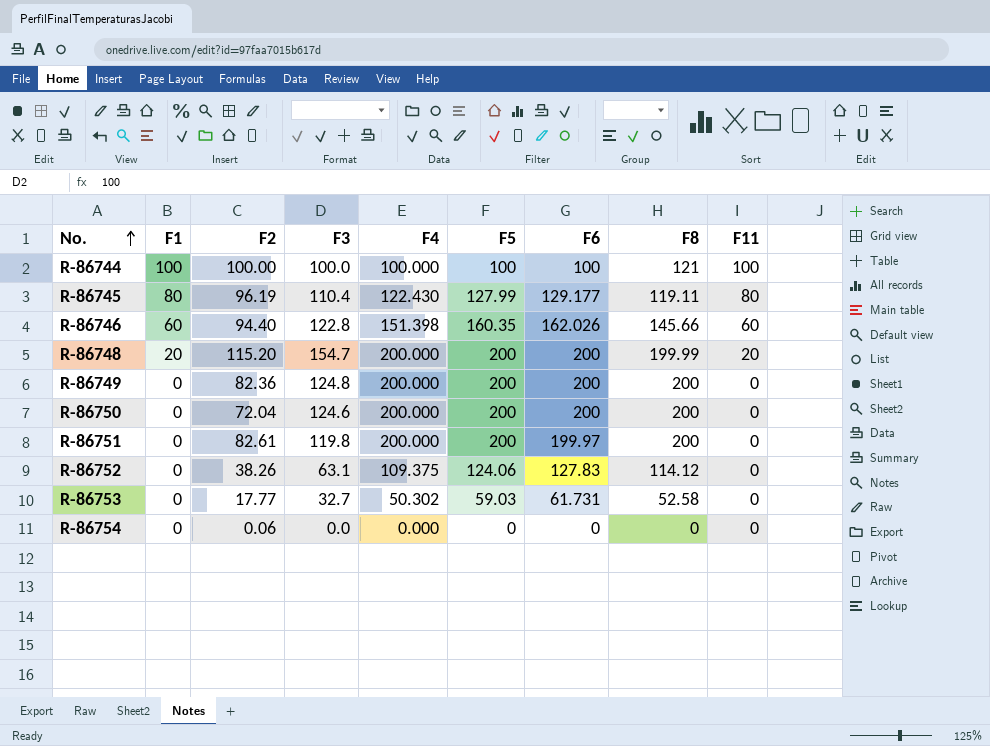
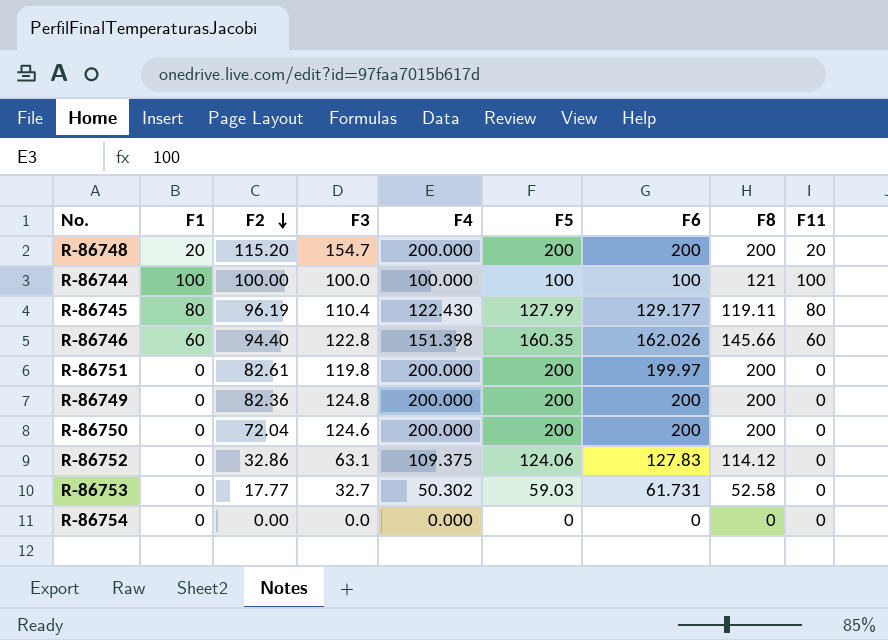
row order: No. ascending -> F2 descending
R-86748 | F8: 199.99 -> 200
R-86752 | F2: 38.26 -> 32.86
R-86754 | F2: 0.06 -> 0.00

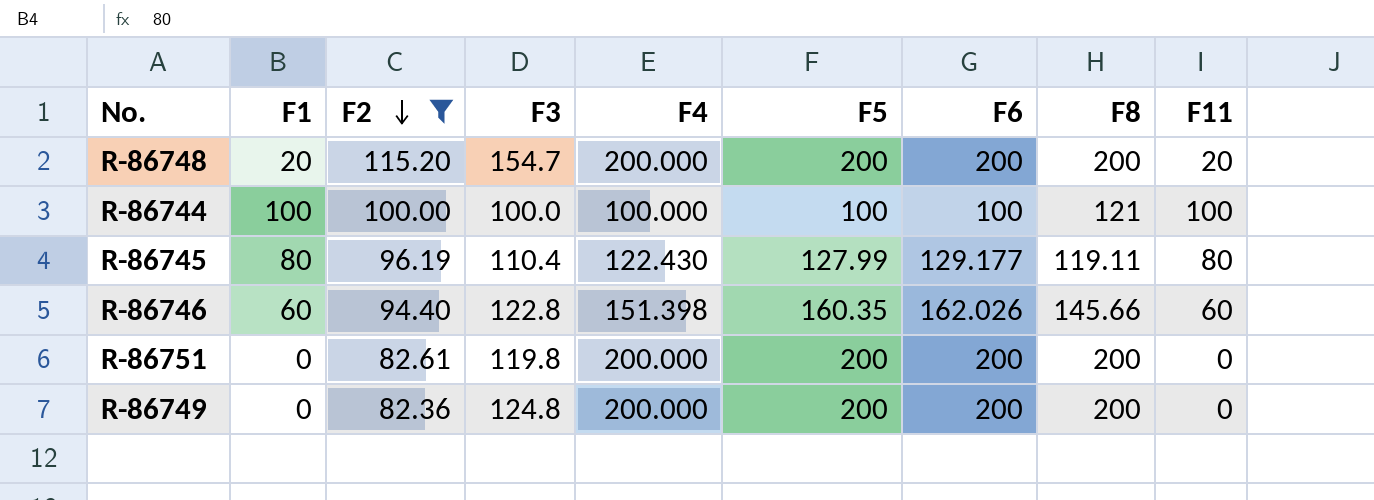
filter: none -> F2 >= 82.36
R-86751 | F6: 199.97 -> 200

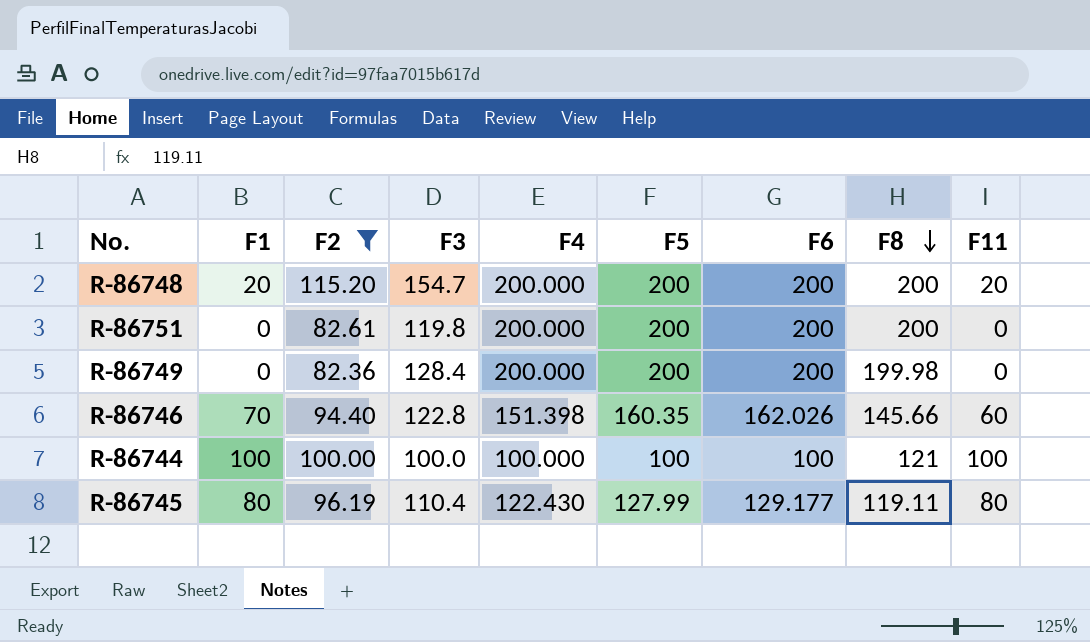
row order: F2 descending -> F8 descending
R-86749 | F3: 124.8 -> 128.4
R-86749 | F8: 200 -> 199.98
R-86746 | F1: 60 -> 70

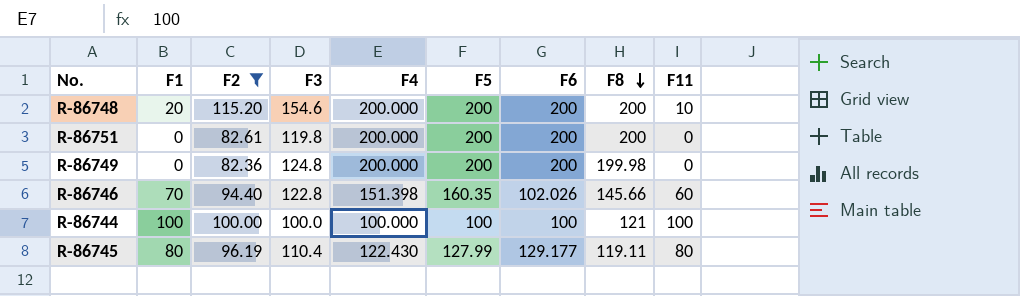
R-86748 | F3: 154.7 -> 154.6
R-86748 | F11: 20 -> 10
R-86749 | F3: 128.4 -> 124.8
R-86746 | F6: 162.026 -> 102.026

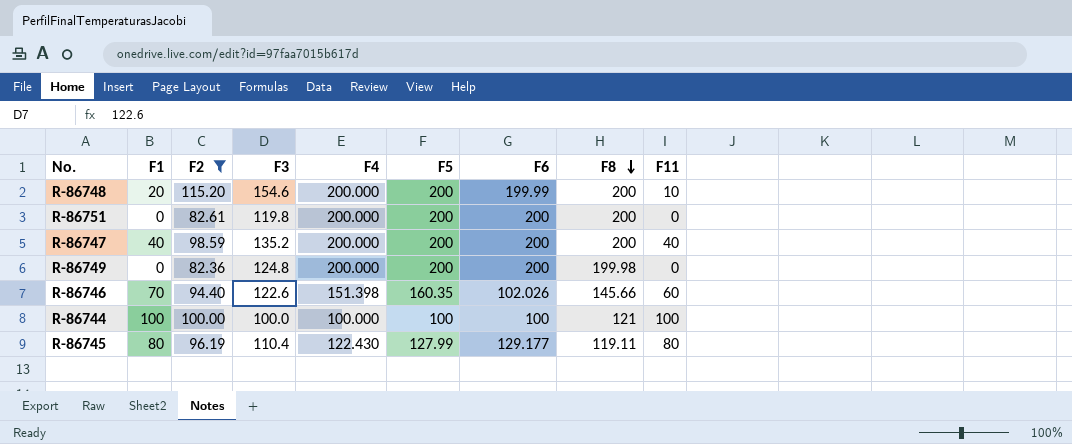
R-86748 | F6: 200 -> 199.99
row R-86747: none -> 40 | 98.59 | 135.2 | 200.000 | 200 | 200 | 200 | 40
R-86746 | F3: 122.8 -> 122.6

